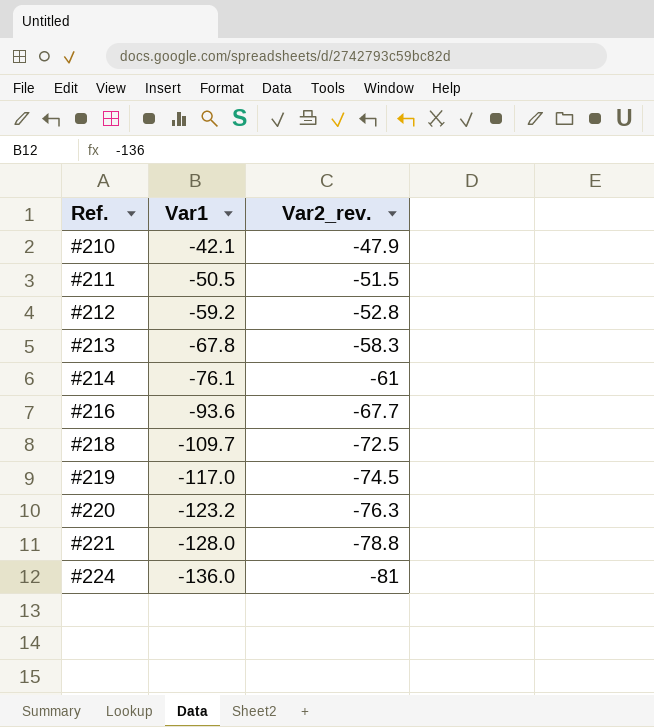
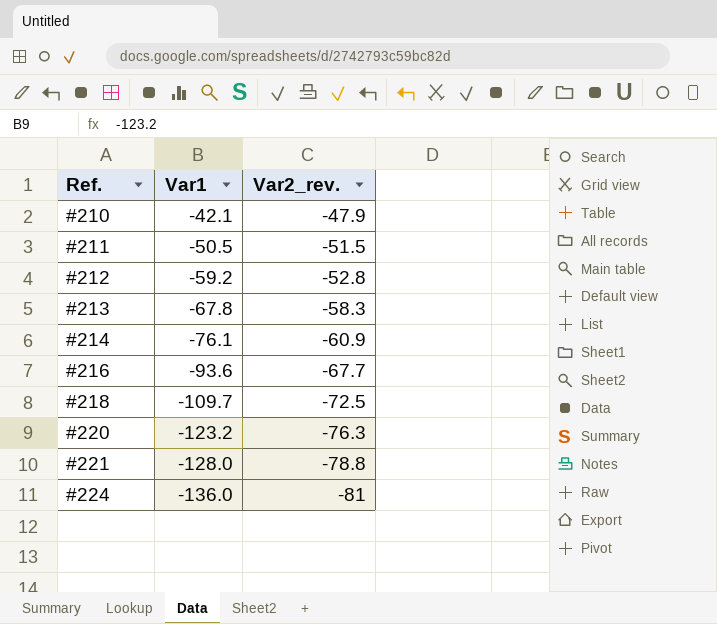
row #219: -117.0 | -74.5 -> none
#214 | Var2_rev.: -61 -> -60.9

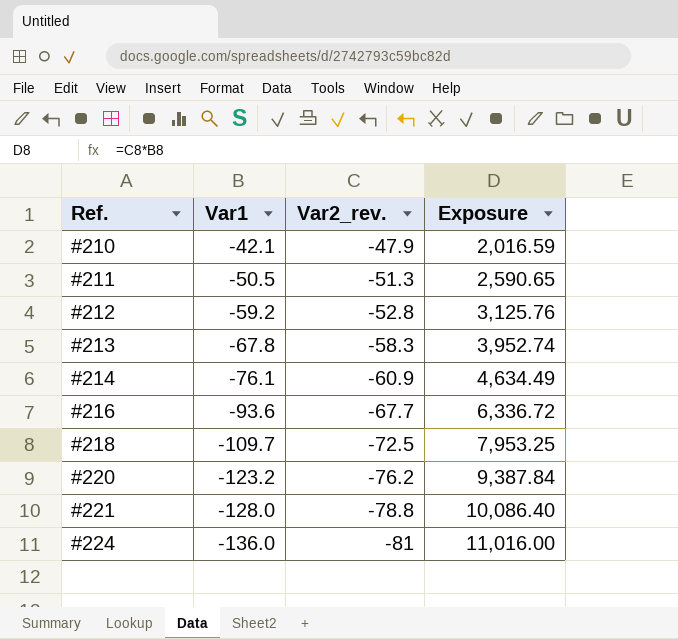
column Exposure | formula: none -> [Var1] * [Var2_rev.]
#211 | Var2_rev.: -51.5 -> -51.3
#220 | Var2_rev.: -76.3 -> -76.2

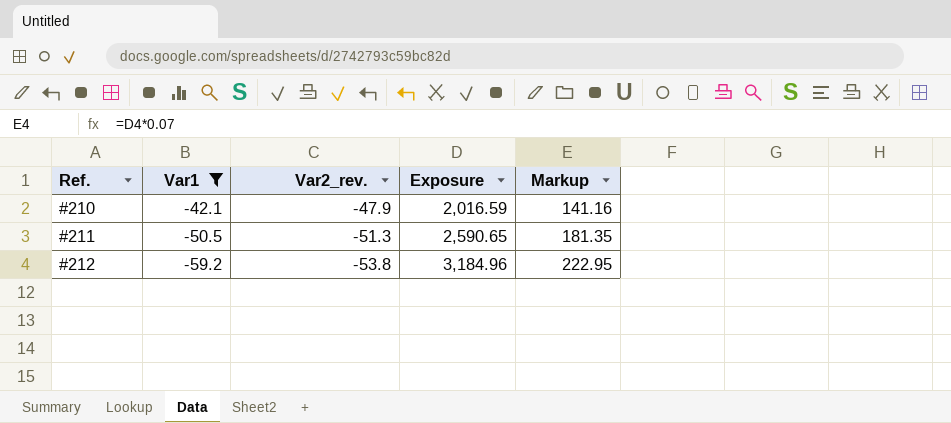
filter: none -> Var1 >= -59.2
column Markup | formula: none -> [Exposure] * 0.07
#212 | Var2_rev.: -52.8 -> -53.8
#212 | Exposure: 3,125.76 -> 3,184.96

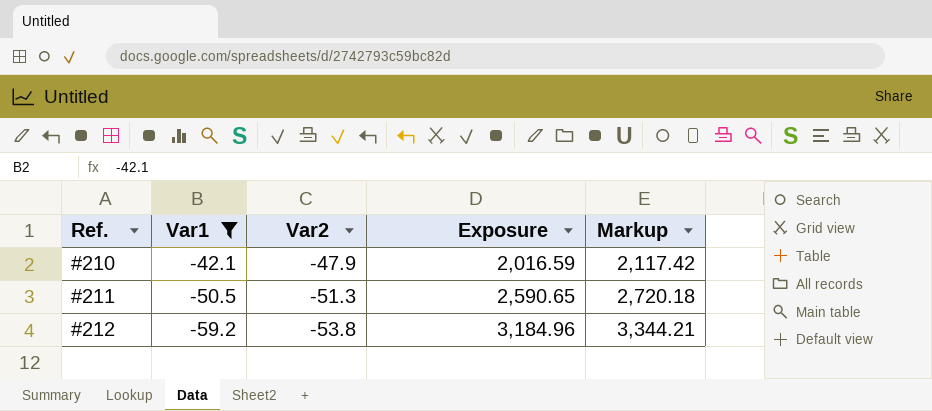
column name: Var2_rev. -> Var2
column Markup | formula: [Exposure] * 0.07 -> [Exposure] * 1.05

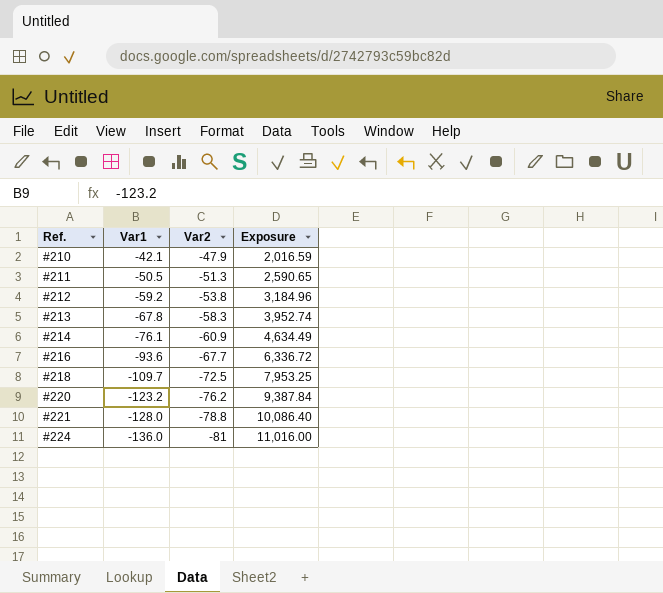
filter: Var1 >= -59.2 -> none
column Markup | formula: [Exposure] * 1.05 -> none

